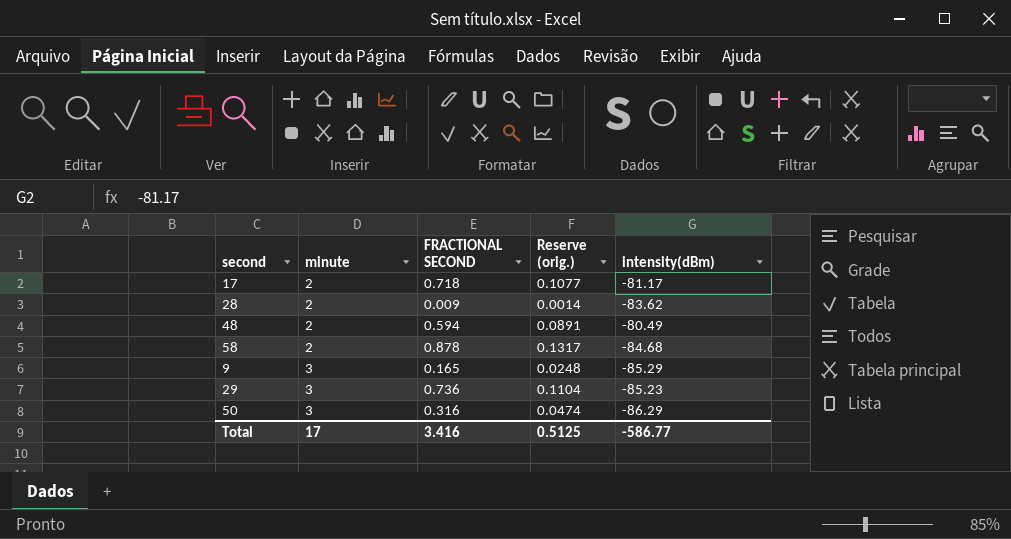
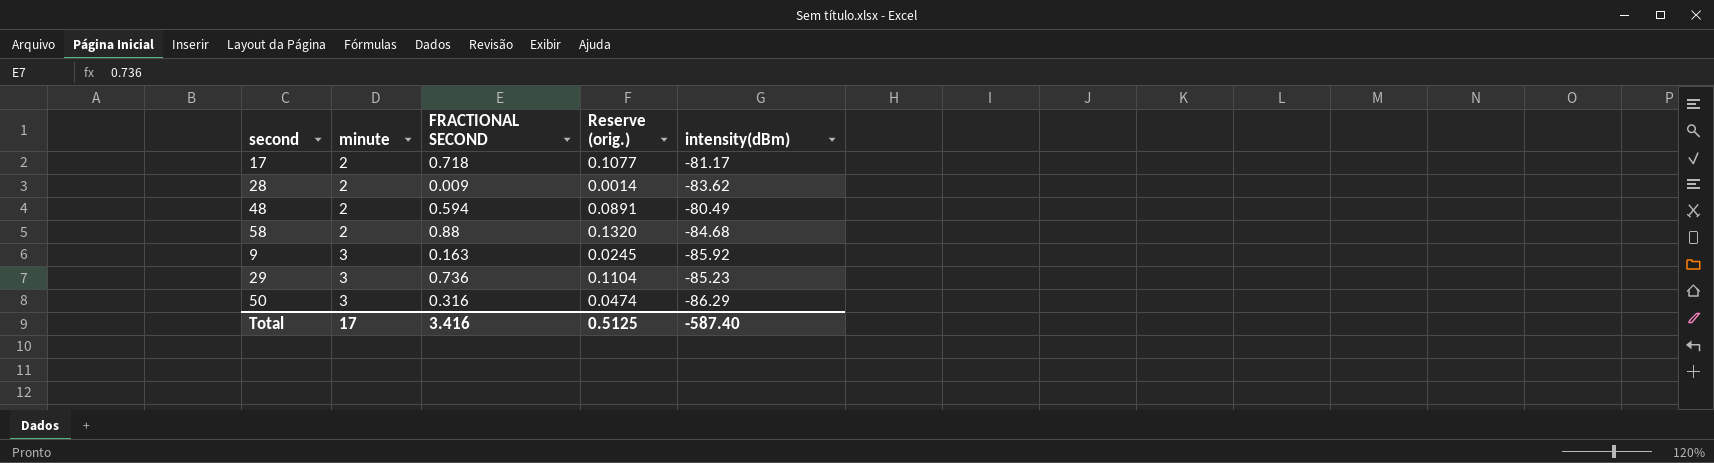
58 | FRACTIONAL SECOND: 0.878 -> 0.88
58 | Reserve (orig.): 0.1317 -> 0.1320
9 | FRACTIONAL SECOND: 0.165 -> 0.163
9 | Reserve (orig.): 0.0248 -> 0.0245
9 | intensity(dBm): -85.29 -> -85.92
Total | intensity(dBm): -586.77 -> -587.40

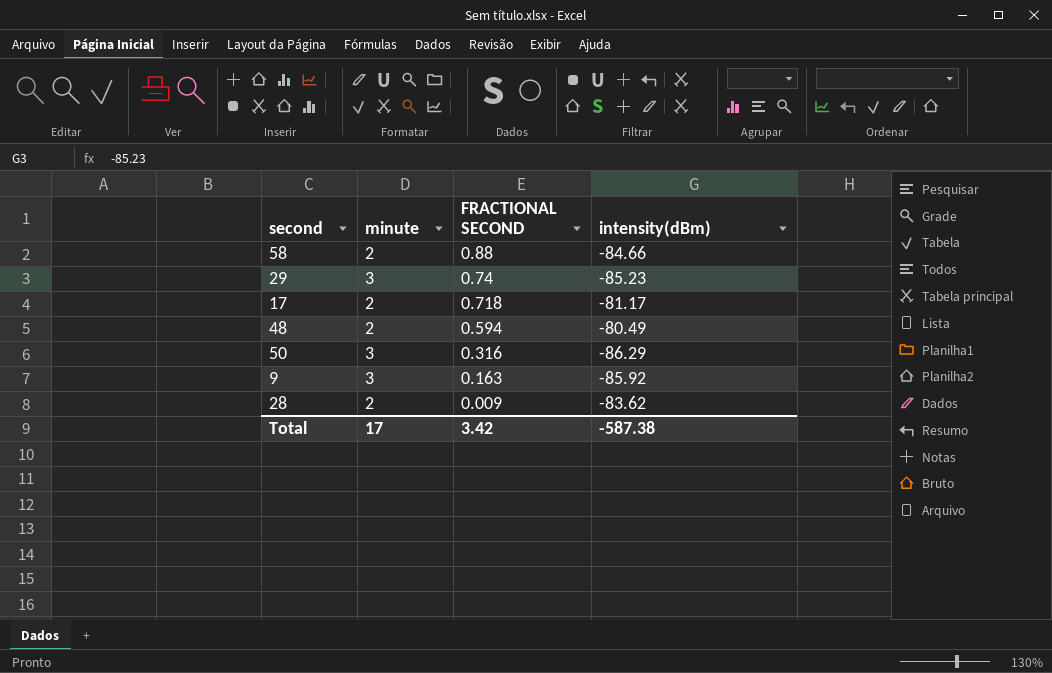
row order: minute ascending -> FRACTIONAL SECOND descending
column Reserve (orig.) | formula: [FRACTIONAL SECOND] * 0.15 -> none
58 | intensity(dBm): -84.68 -> -84.66
29 | FRACTIONAL SECOND: 0.736 -> 0.74
Total | FRACTIONAL SECOND: 3.416 -> 3.42
Total | intensity(dBm): -587.40 -> -587.38

